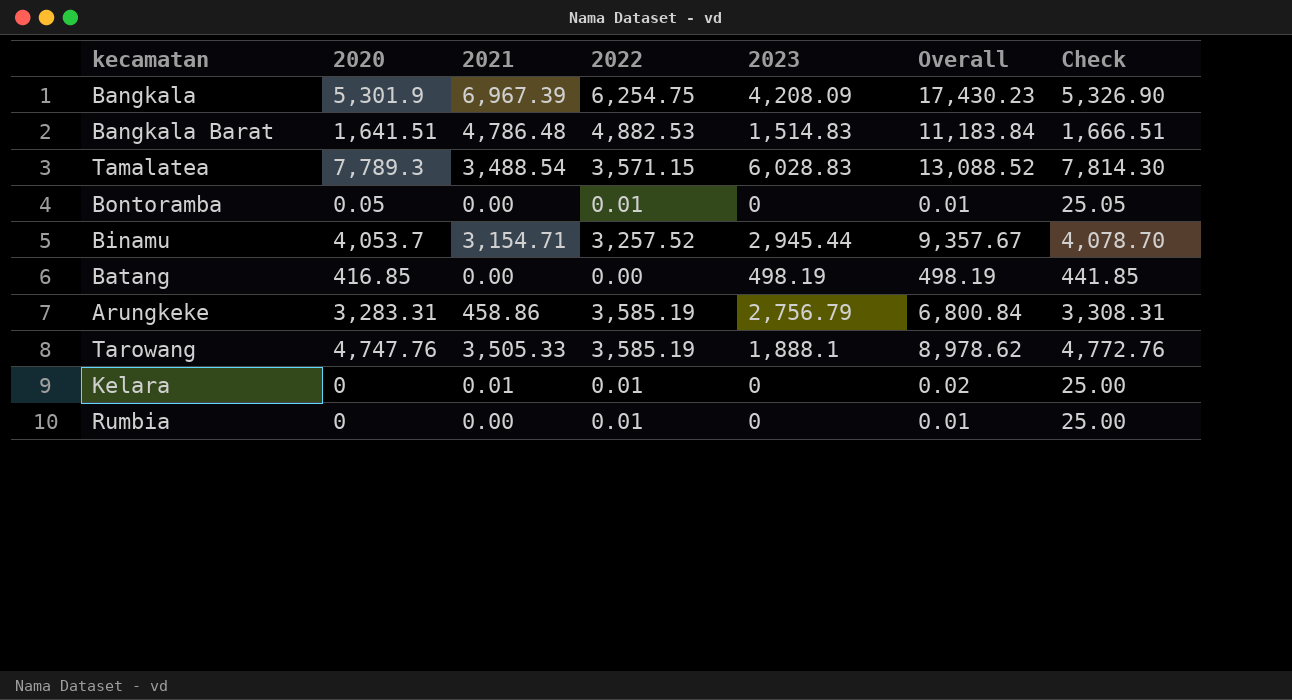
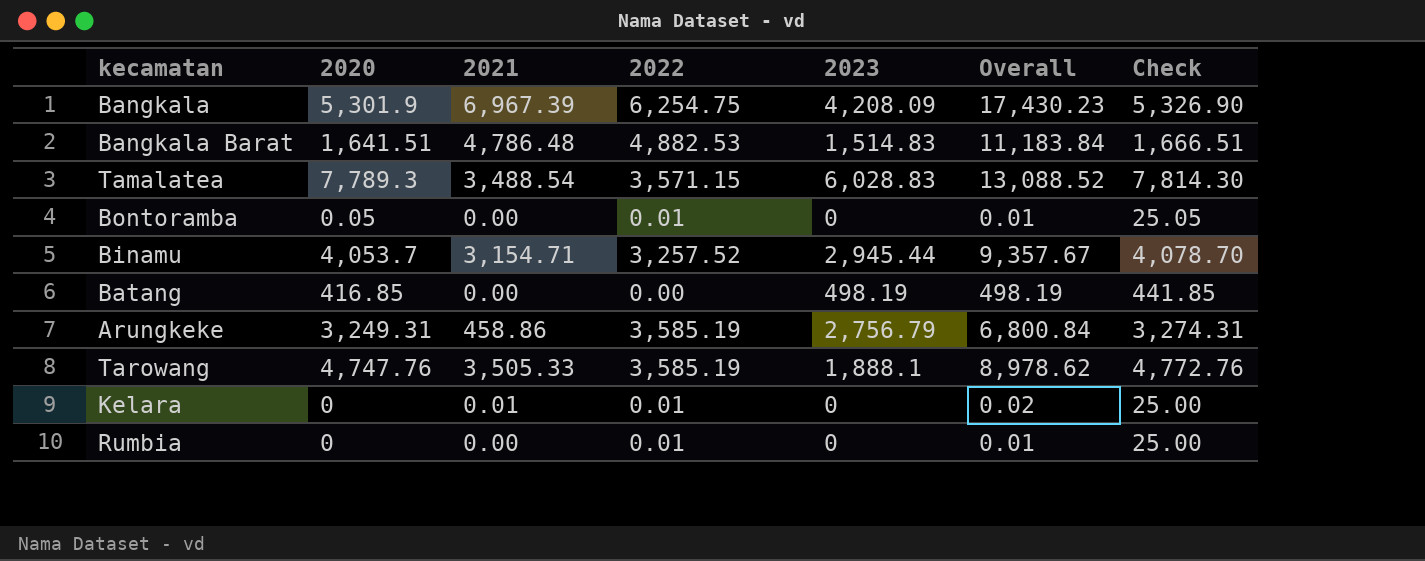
Arungkeke | 2020: 3,283.31 -> 3,249.31
Arungkeke | Check: 3,308.31 -> 3,274.31

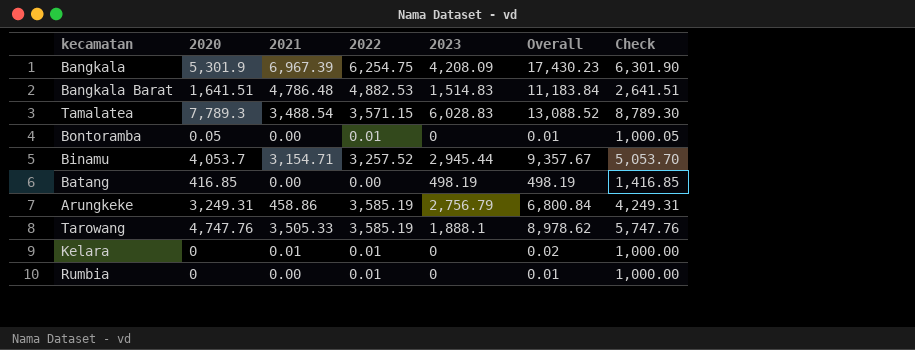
column Check | formula: [2020] + 25 -> [2020] + 1000

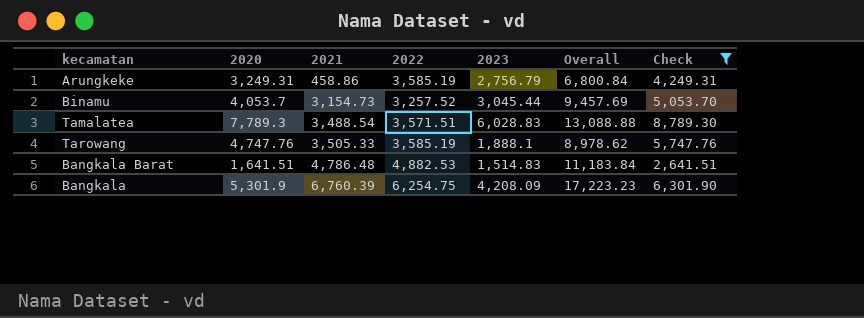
filter: none -> Check >= 2,641.51
row order: none -> 2021 ascending
Binamu | 2021: 3,154.71 -> 3,154.73
Binamu | 2023: 2,945.44 -> 3,045.44
Binamu | Overall: 9,357.67 -> 9,457.69
Tamalatea | 2022: 3,571.15 -> 3,571.51
Tamalatea | Overall: 13,088.52 -> 13,088.88
Bangkala | 2021: 6,967.39 -> 6,760.39
Bangkala | Overall: 17,430.23 -> 17,223.23

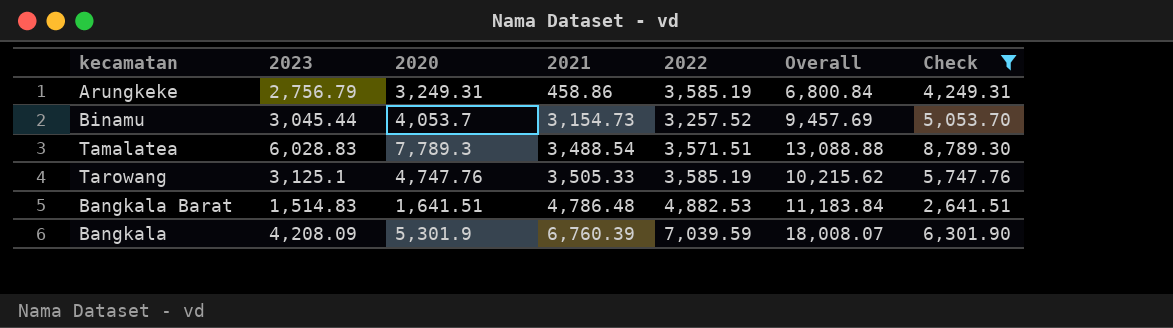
column 2023 | position: 5 -> 2
Tarowang | 2023: 1,888.1 -> 3,125.1
Tarowang | Overall: 8,978.62 -> 10,215.62
Bangkala | 2022: 6,254.75 -> 7,039.59
Bangkala | Overall: 17,223.23 -> 18,008.07

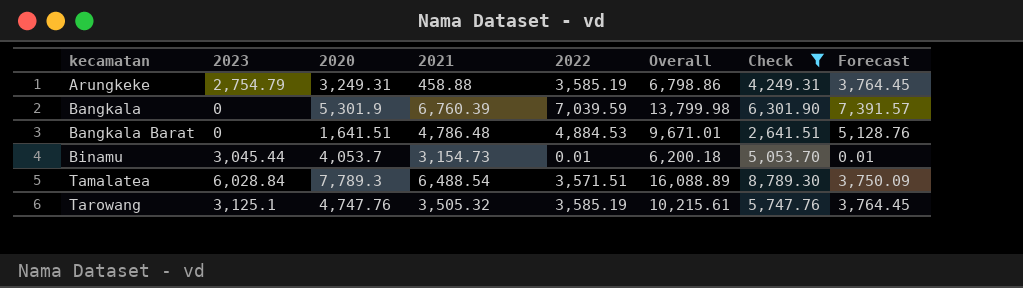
row order: 2021 ascending -> kecamatan ascending
column Forecast | formula: none -> [2022] * 1.05
Arungkeke | 2023: 2,756.79 -> 2,754.79
Arungkeke | 2021: 458.86 -> 458.88
Arungkeke | Overall: 6,800.84 -> 6,798.86
Bangkala | 2023: 4,208.09 -> 0
Bangkala | Overall: 18,008.07 -> 13,799.98
Bangkala Barat | 2023: 1,514.83 -> 0
Bangkala Barat | 2022: 4,882.53 -> 4,884.53
Bangkala Barat | Overall: 11,183.84 -> 9,671.01
Binamu | 2022: 3,257.52 -> 0.01
Binamu | Overall: 9,457.69 -> 6,200.18
Tamalatea | 2023: 6,028.83 -> 6,028.84
Tamalatea | 2021: 3,488.54 -> 6,488.54
Tamalatea | Overall: 13,088.88 -> 16,088.89
Tarowang | 2021: 3,505.33 -> 3,505.32
Tarowang | Overall: 10,215.62 -> 10,215.61

